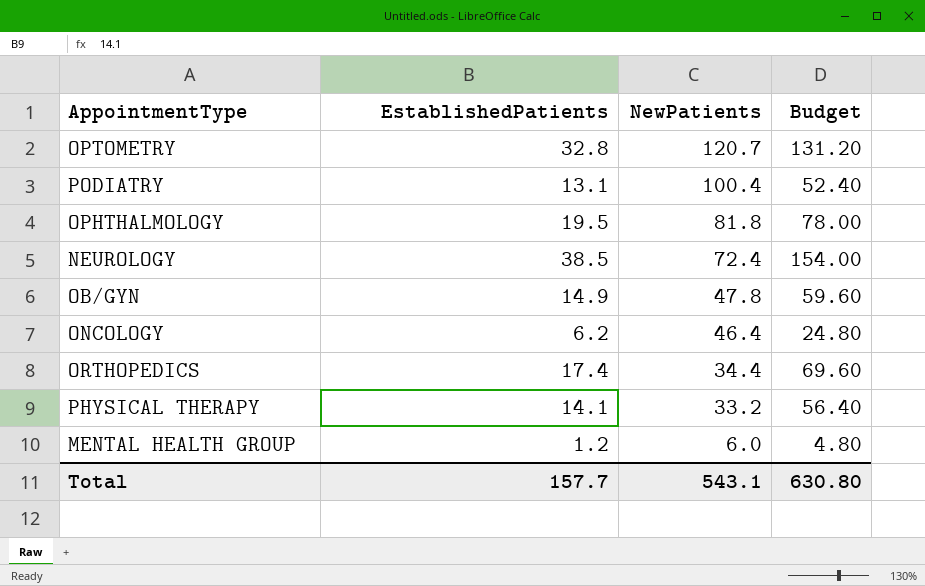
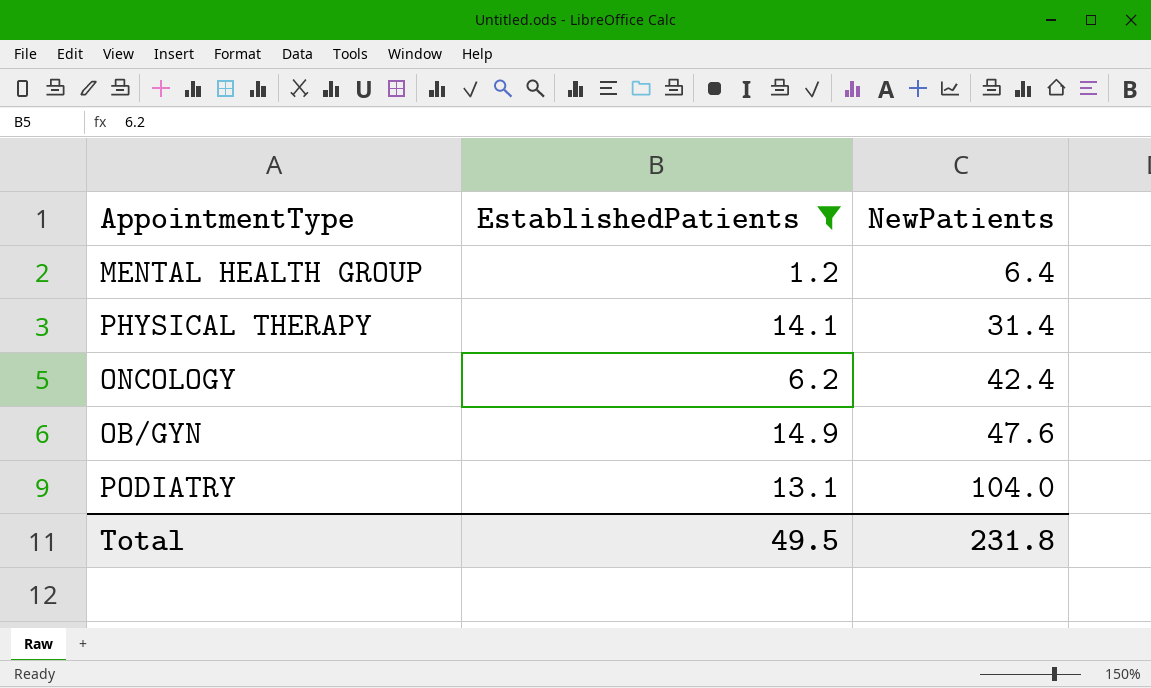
filter: none -> EstablishedPatients <= 14.9
row order: NewPatients descending -> NewPatients ascending
column Budget | formula: [EstablishedPatients] * 4 -> none
MENTAL HEALTH GROUP | NewPatients: 6.0 -> 6.4
PHYSICAL THERAPY | NewPatients: 33.2 -> 31.4
ONCOLOGY | NewPatients: 46.4 -> 42.4
OB/GYN | NewPatients: 47.8 -> 47.6
PODIATRY | NewPatients: 100.4 -> 104.0
Total | EstablishedPatients: 157.7 -> 49.5
Total | NewPatients: 543.1 -> 231.8

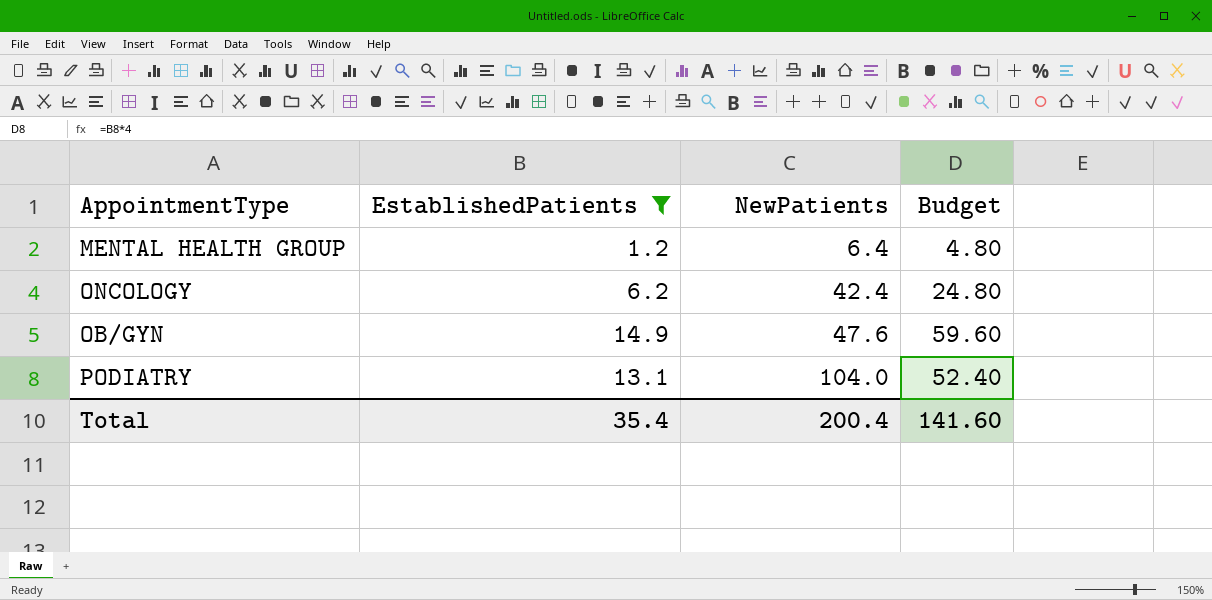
column Budget | formula: none -> [EstablishedPatients] * 4
row PHYSICAL THERAPY: 14.1 | 31.4 -> none
Total | EstablishedPatients: 49.5 -> 35.4
Total | NewPatients: 231.8 -> 200.4

